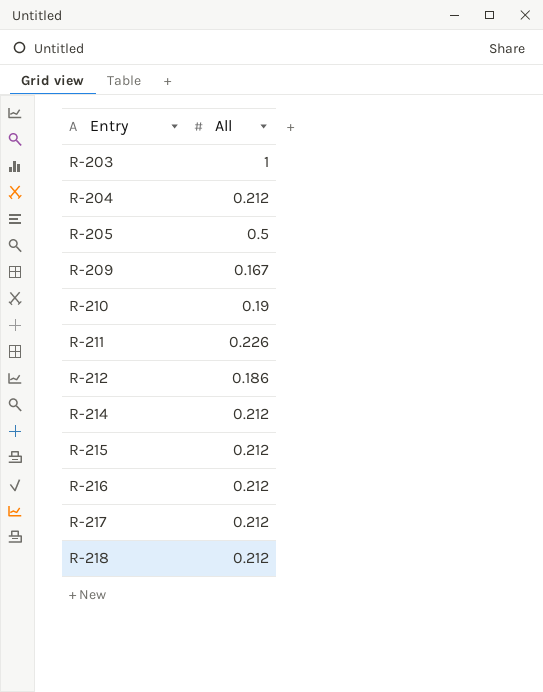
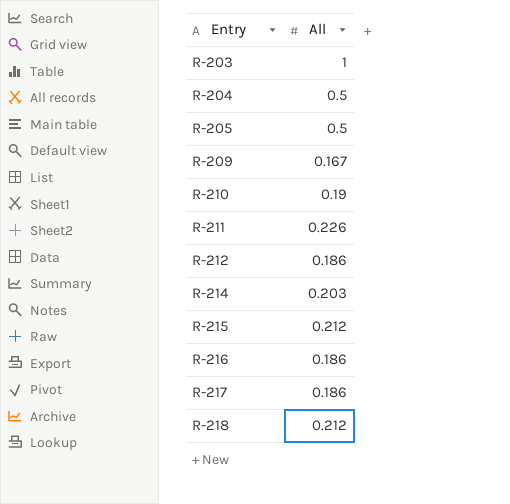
R-204 | All: 0.212 -> 0.5
R-214 | All: 0.212 -> 0.203
R-216 | All: 0.212 -> 0.186
R-217 | All: 0.212 -> 0.186

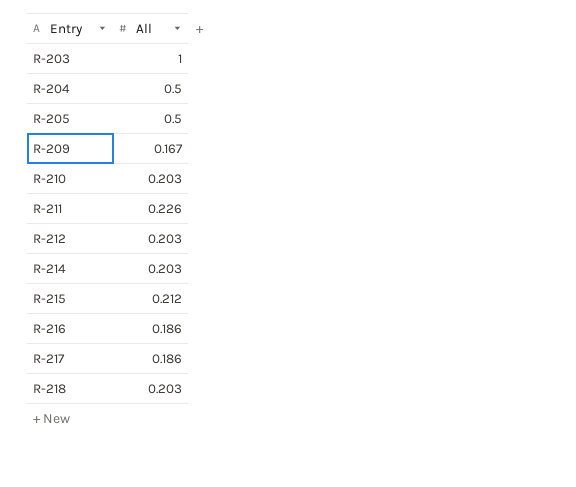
R-210 | All: 0.19 -> 0.203
R-212 | All: 0.186 -> 0.203
R-218 | All: 0.212 -> 0.203

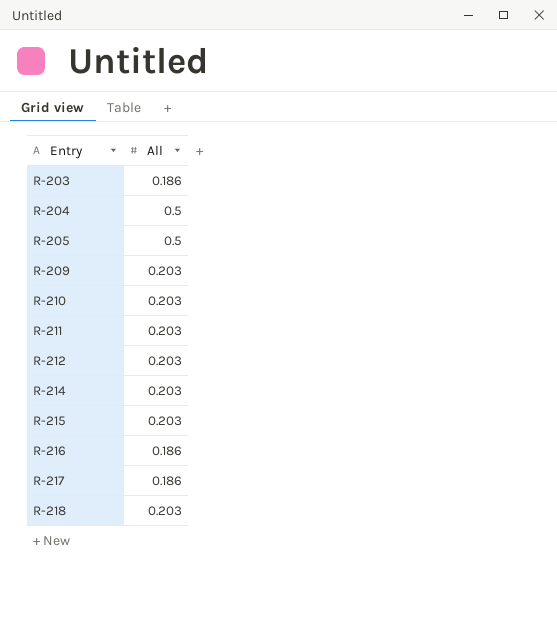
R-203 | All: 1 -> 0.186
R-209 | All: 0.167 -> 0.203
R-211 | All: 0.226 -> 0.203
R-215 | All: 0.212 -> 0.203

